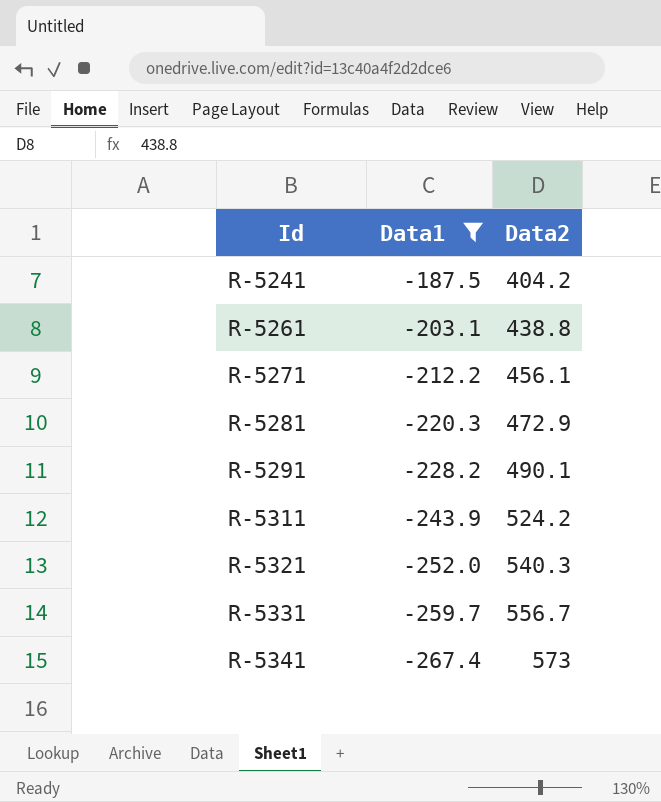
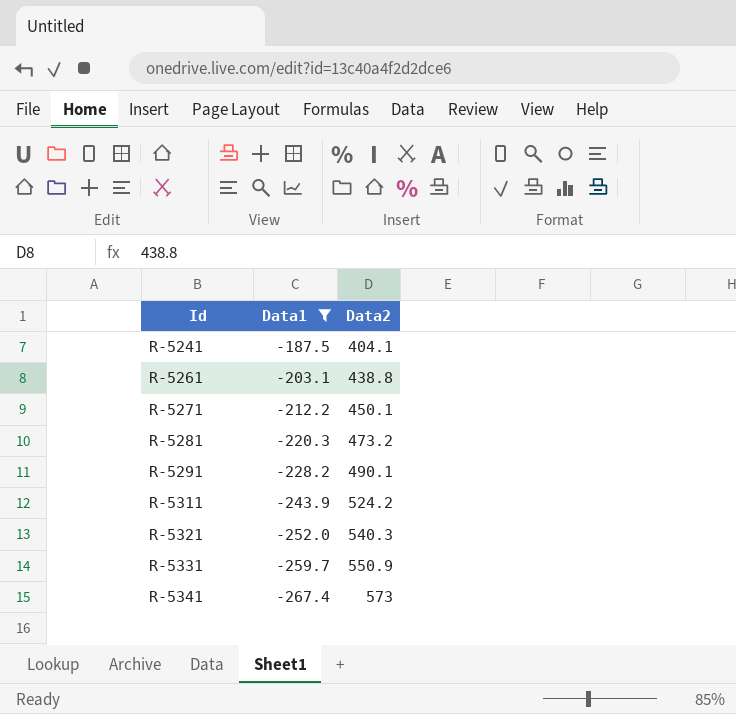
R-5241 | Data2: 404.2 -> 404.1
R-5271 | Data2: 456.1 -> 450.1
R-5281 | Data2: 472.9 -> 473.2
R-5331 | Data2: 556.7 -> 550.9

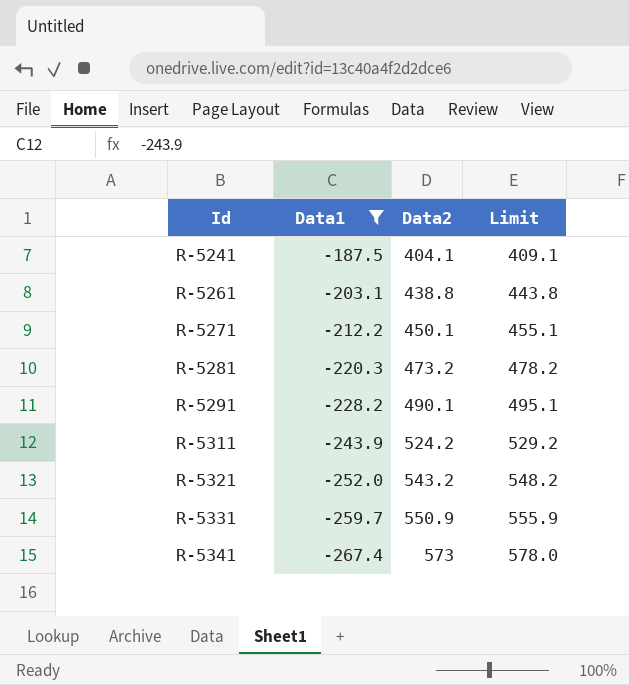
column Limit | formula: none -> [Data2] + 5
R-5321 | Data2: 540.3 -> 543.2

